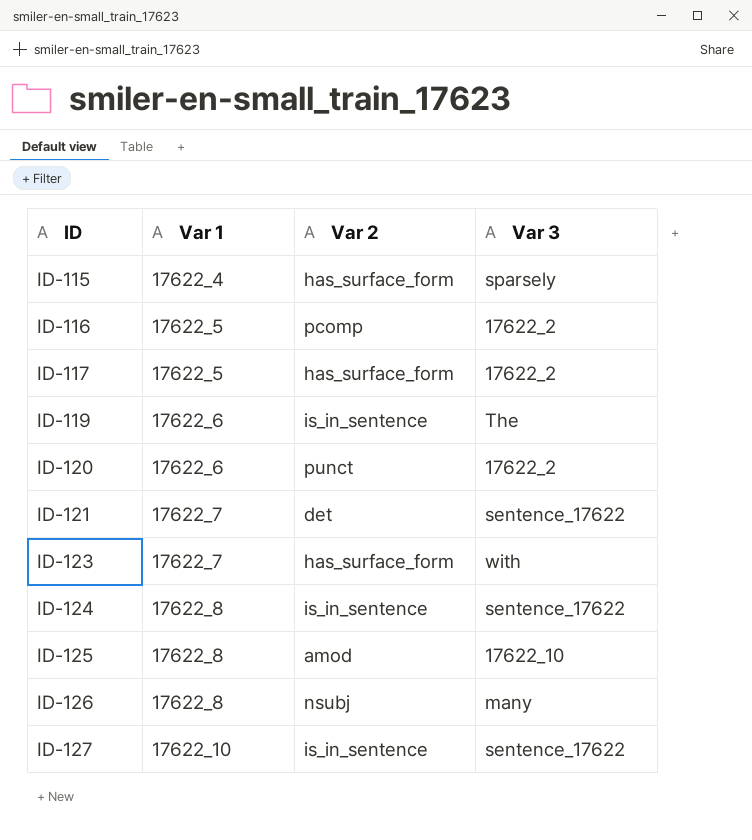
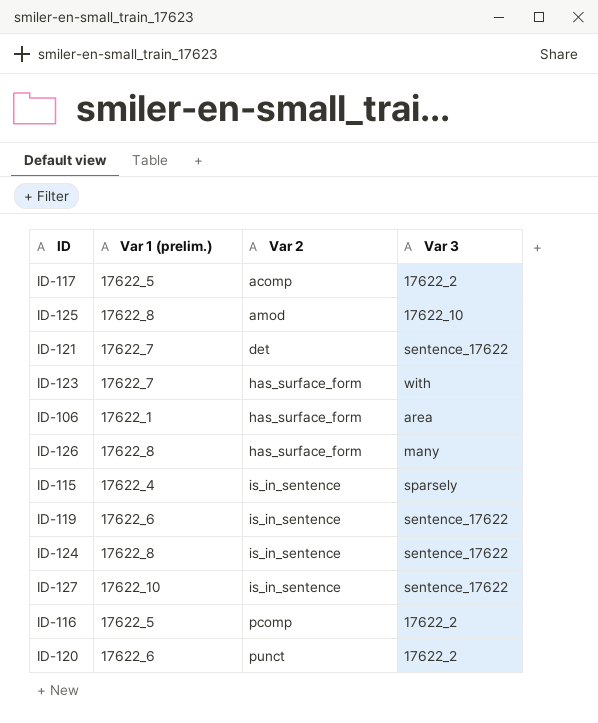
row order: ID ascending -> Var 2 ascending
column name: Var 1 -> Var 1 (prelim.)
ID-117 | Var 2: has_surface_form -> acomp
row ID-106: none -> 17622_1 | has_surface_form | area
ID-126 | Var 2: nsubj -> has_surface_form
ID-115 | Var 2: has_surface_form -> is_in_sentence
ID-119 | Var 3: The -> sentence_17622

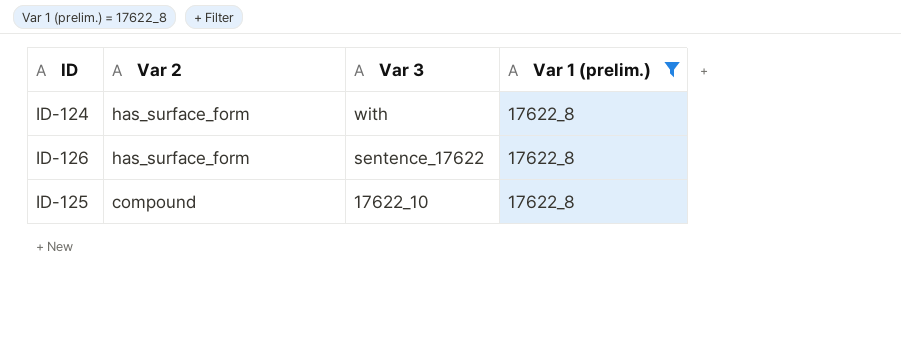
filter: none -> Var 1 (prelim.) = 17622_8
row order: Var 2 ascending -> Var 2 descending
column Var 1 (prelim.) | position: 2 -> 4
ID-124 | Var 2: is_in_sentence -> has_surface_form
ID-124 | Var 3: sentence_17622 -> with
ID-126 | Var 3: many -> sentence_17622
ID-125 | Var 2: amod -> compound

